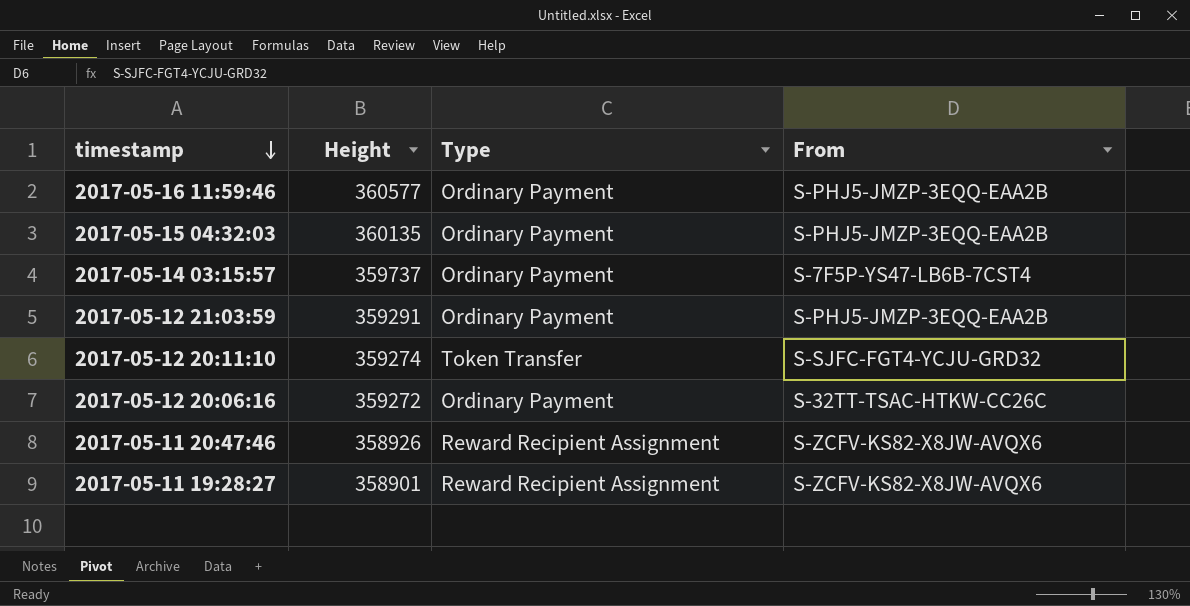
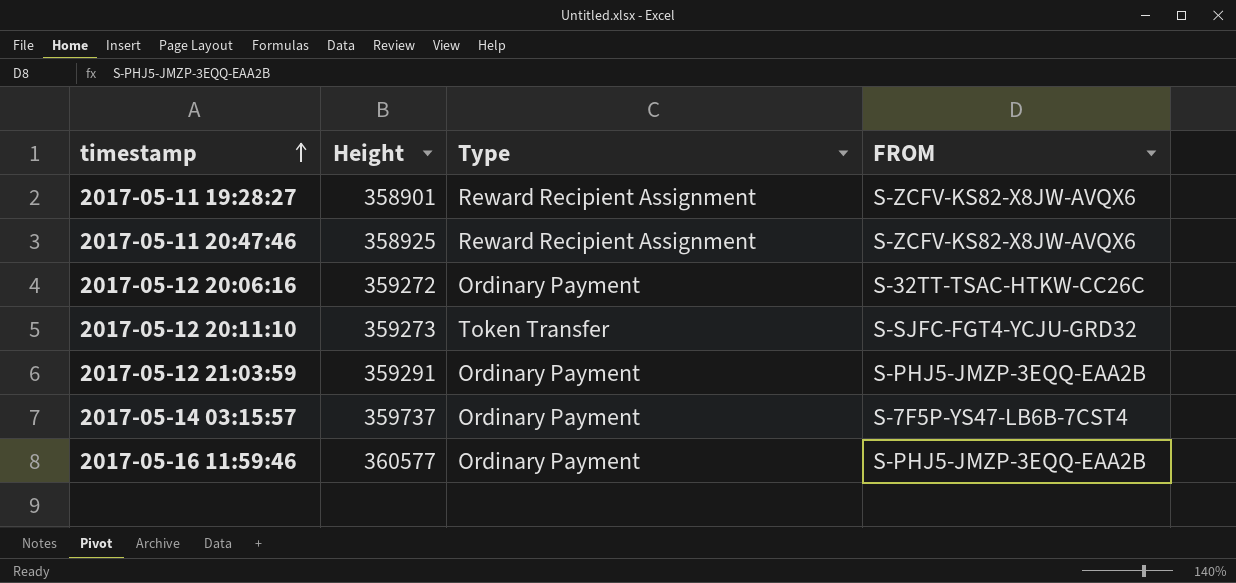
row order: timestamp descending -> timestamp ascending
column name: From -> FROM
row 2017-05-15 04:32:03: 360135 | Ordinary Payment | S-PHJ5-JMZP-3EQQ-EAA2B -> none
2017-05-11 20:47:46 | Height: 358926 -> 358925
2017-05-12 20:11:10 | Height: 359274 -> 359273

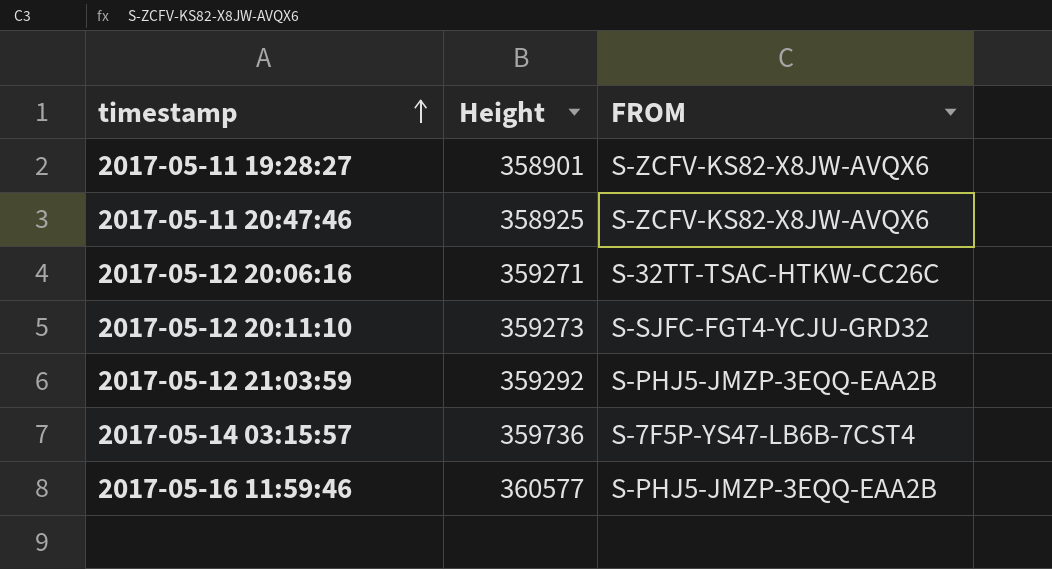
column Type | position: 3 -> none
2017-05-12 20:06:16 | Height: 359272 -> 359271
2017-05-12 21:03:59 | Height: 359291 -> 359292
2017-05-14 03:15:57 | Height: 359737 -> 359736

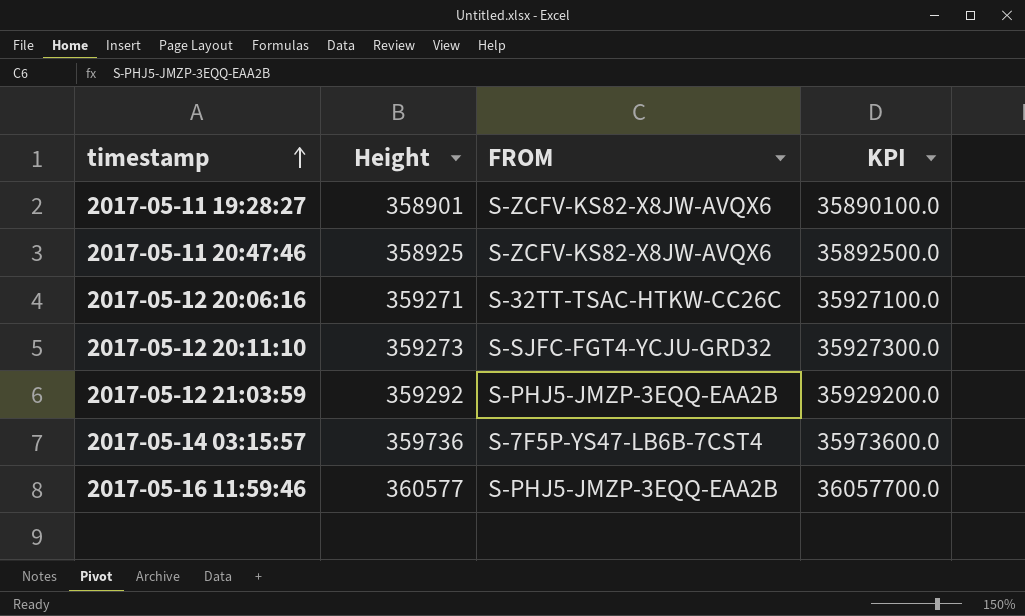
column KPI | formula: none -> [Height] * 100

